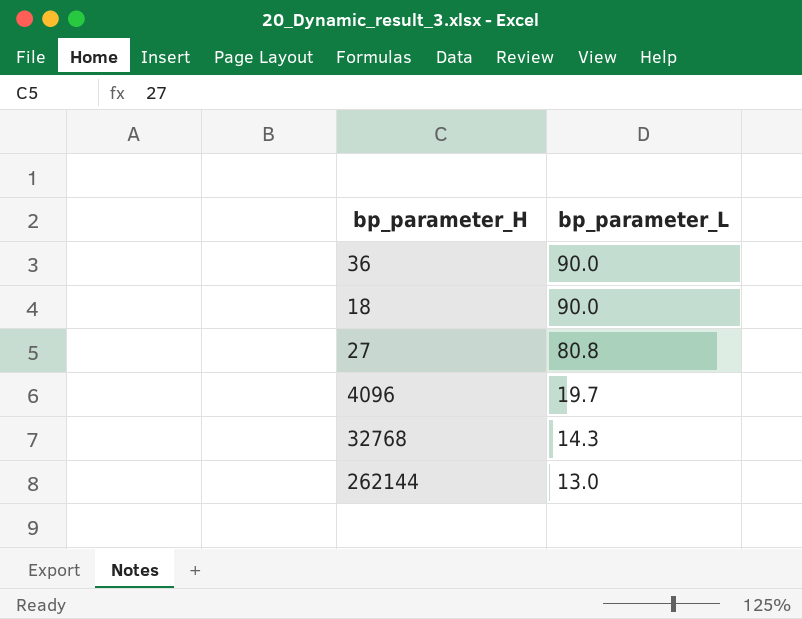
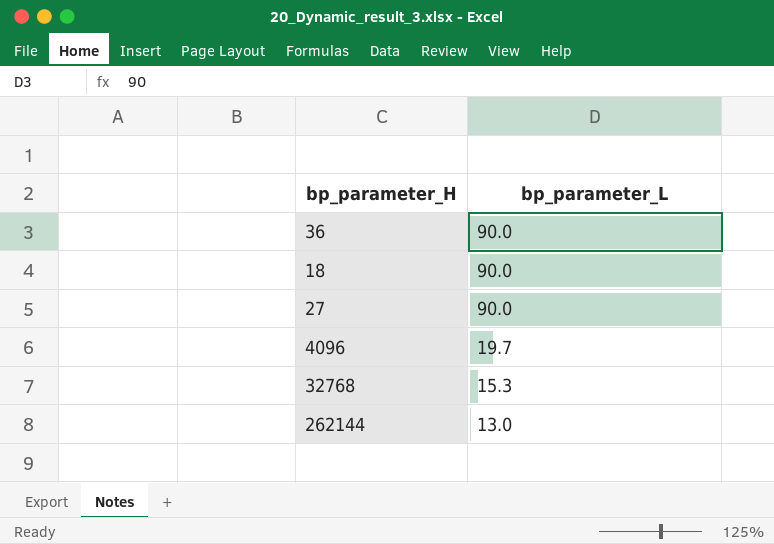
27 | bp_parameter_L: 80.8 -> 90.0
32768 | bp_parameter_L: 14.3 -> 15.3

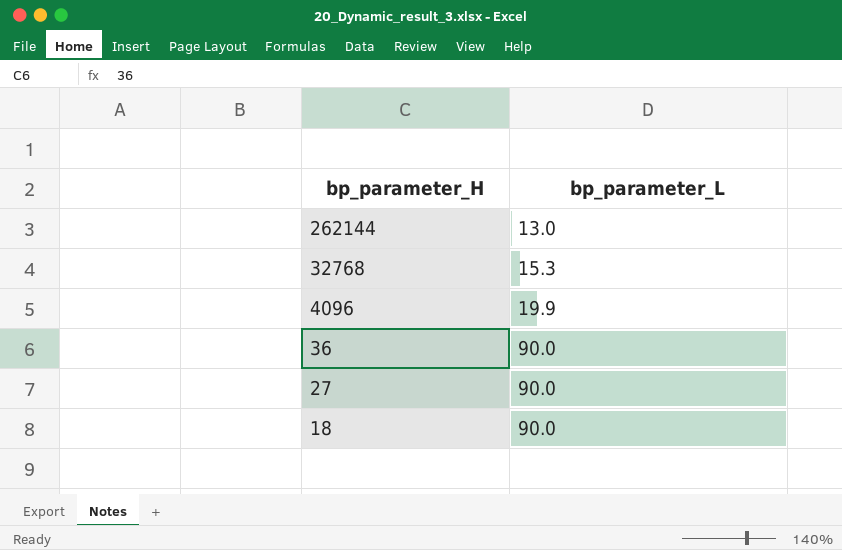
row order: bp_parameter_L descending -> bp_parameter_H descending
4096 | bp_parameter_L: 19.7 -> 19.9

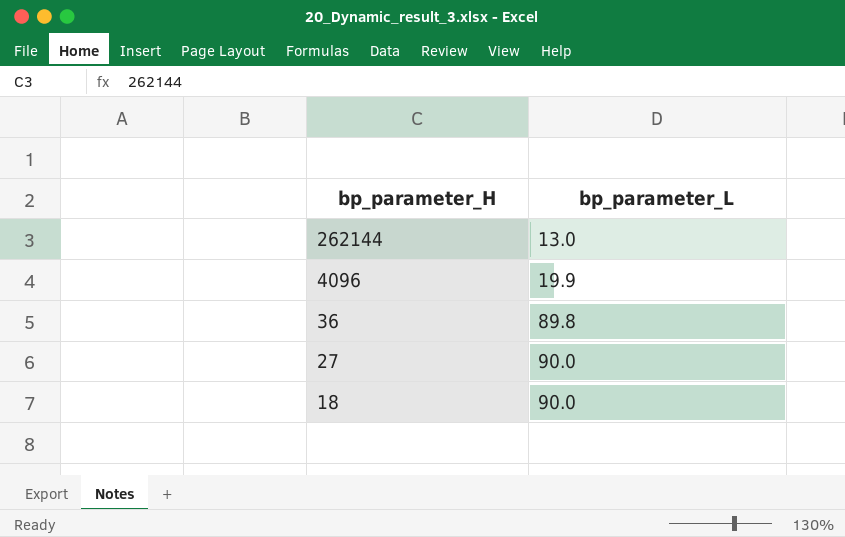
row 32768: 15.3 -> none
36 | bp_parameter_L: 90.0 -> 89.8

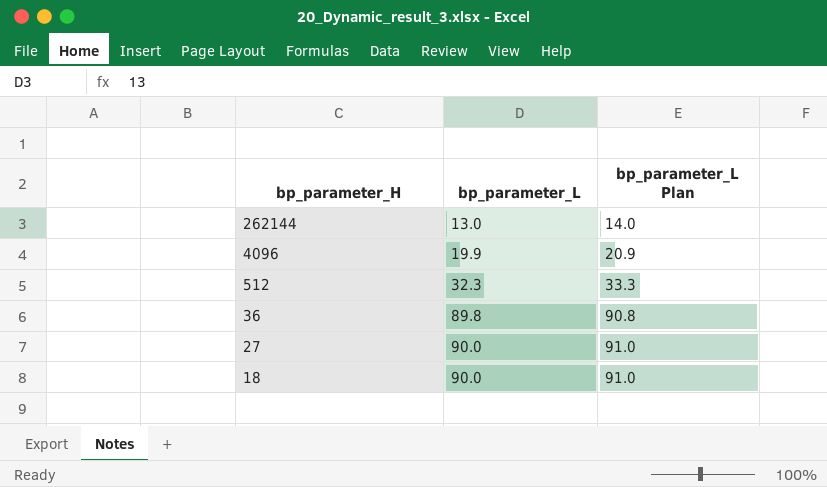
column bp_parameter_L Plan | formula: none -> [bp_parameter_L] + 1
row 512: none -> 32.3 | 33.3

